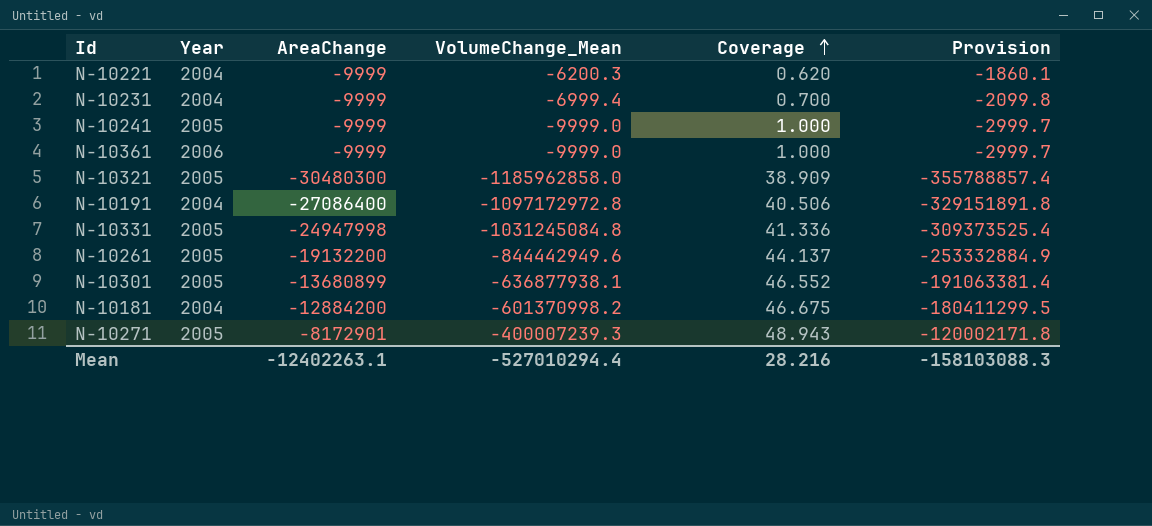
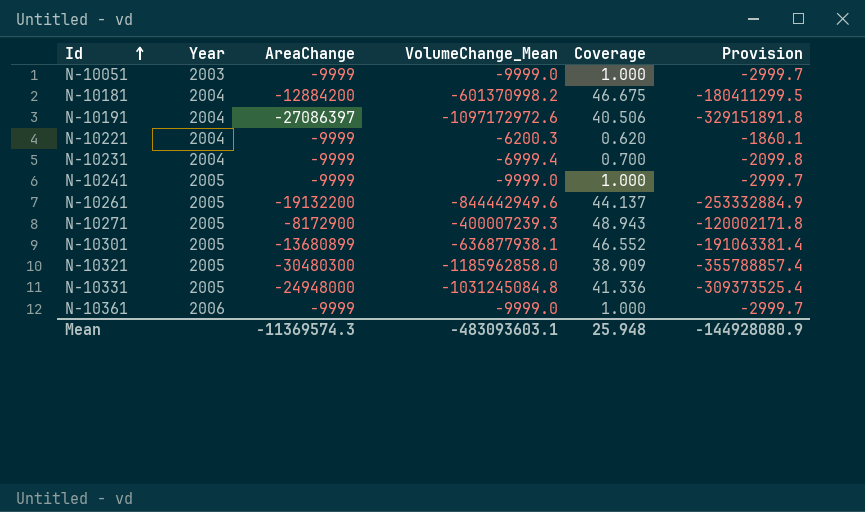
row order: Coverage ascending -> Id ascending
row N-10051: none -> 2003 | -9999 | -9999.0 | 1.000 | -2999.7
N-10191 | AreaChange: -27086400 -> -27086397
N-10191 | VolumeChange_Mean: -1097172972.8 -> -1097172972.6
N-10271 | AreaChange: -8172901 -> -8172900
N-10331 | AreaChange: -24947998 -> -24948000
Mean | AreaChange: -12402263.1 -> -11369574.3
Mean | VolumeChange_Mean: -527010294.4 -> -483093603.1
Mean | Coverage: 28.216 -> 25.948
Mean | Provision: -158103088.3 -> -144928080.9

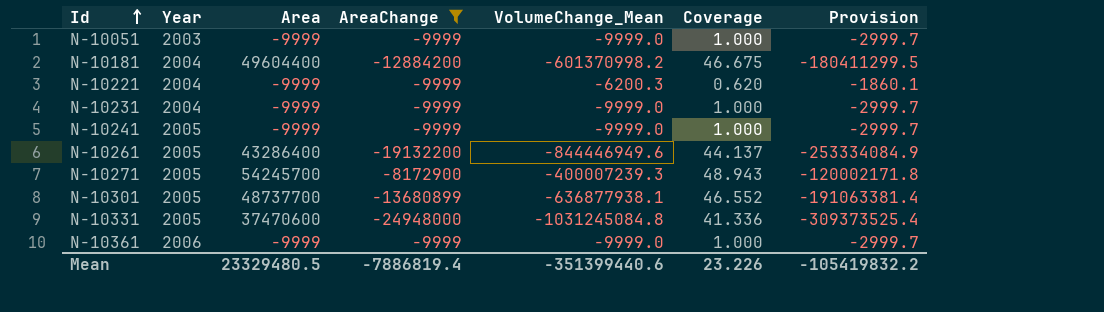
filter: none -> AreaChange >= -24948000
column Area | position: none -> 3
N-10231 | VolumeChange_Mean: -6999.4 -> -9999.0
N-10231 | Coverage: 0.700 -> 1.000
N-10231 | Provision: -2099.8 -> -2999.7
N-10261 | VolumeChange_Mean: -844442949.6 -> -844446949.6
N-10261 | Provision: -253332884.9 -> -253334084.9
Mean | AreaChange: -11369574.3 -> -7886819.4
Mean | VolumeChange_Mean: -483093603.1 -> -351399440.6
Mean | Coverage: 25.948 -> 23.226
Mean | Provision: -144928080.9 -> -105419832.2

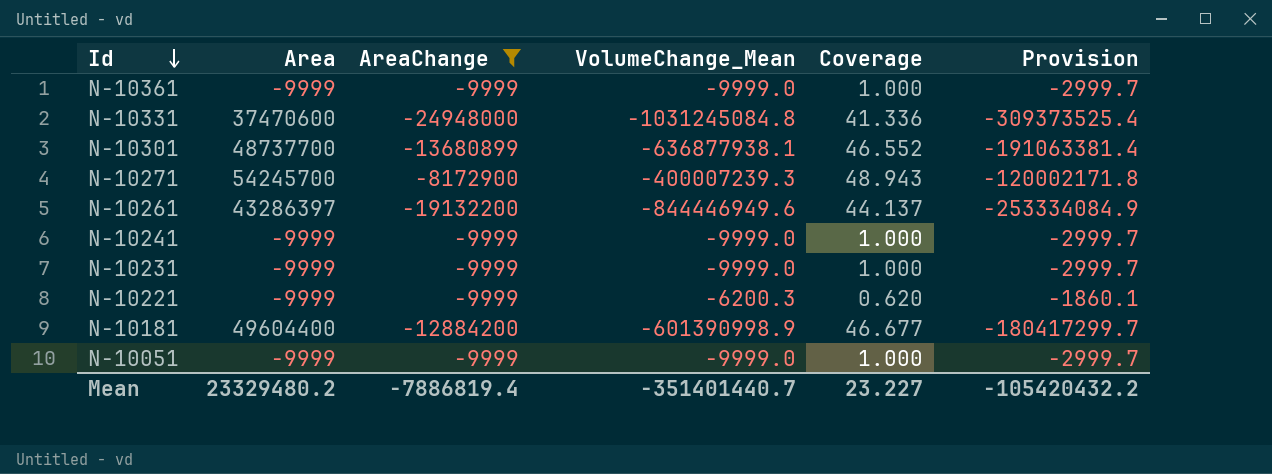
row order: Id ascending -> Id descending
column Year | position: 2 -> none
N-10261 | Area: 43286400 -> 43286397
N-10181 | VolumeChange_Mean: -601370998.2 -> -601390998.9
N-10181 | Coverage: 46.675 -> 46.677
N-10181 | Provision: -180411299.5 -> -180417299.7
Mean | Area: 23329480.5 -> 23329480.2
Mean | VolumeChange_Mean: -351399440.6 -> -351401440.7
Mean | Coverage: 23.226 -> 23.227
Mean | Provision: -105419832.2 -> -105420432.2

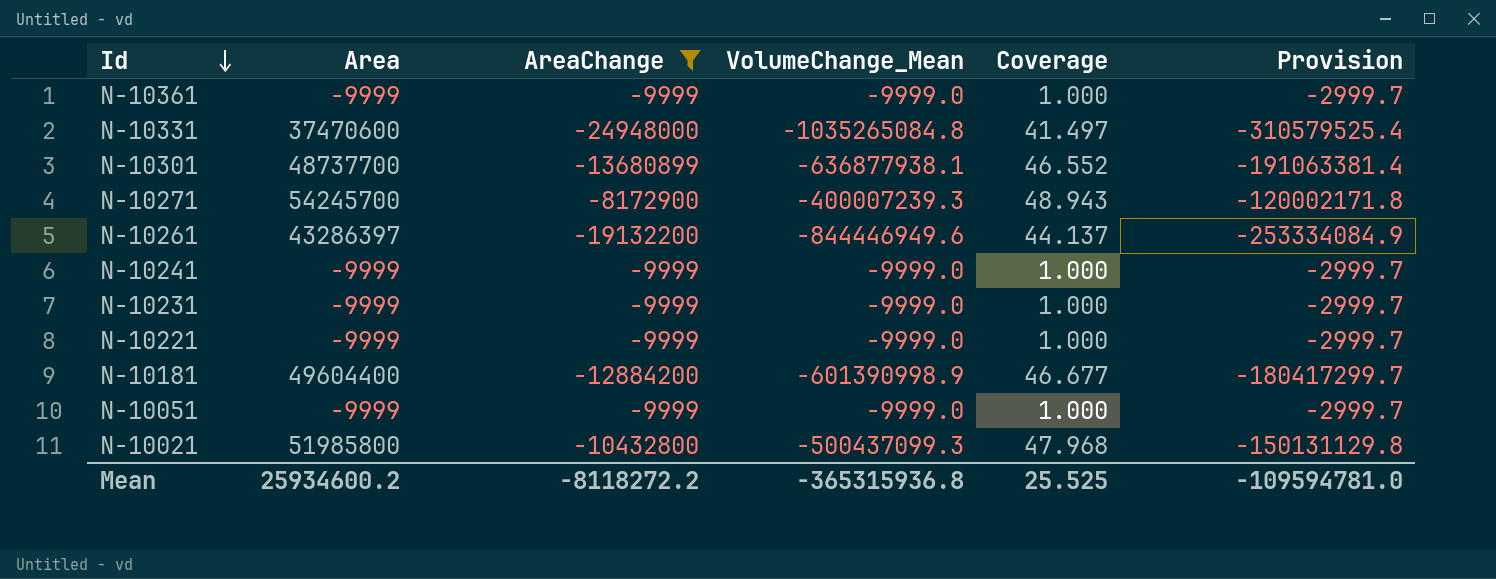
N-10331 | VolumeChange_Mean: -1031245084.8 -> -1035265084.8
N-10331 | Coverage: 41.336 -> 41.497
N-10331 | Provision: -309373525.4 -> -310579525.4
N-10221 | VolumeChange_Mean: -6200.3 -> -9999.0
N-10221 | Coverage: 0.620 -> 1.000
N-10221 | Provision: -1860.1 -> -2999.7
row N-10021: none -> 51985800 | -10432800 | -500437099.3 | 47.968 | -150131129.8
Mean | Area: 23329480.2 -> 25934600.2
Mean | AreaChange: -7886819.4 -> -8118272.2
Mean | VolumeChange_Mean: -351401440.7 -> -365315936.8
Mean | Coverage: 23.227 -> 25.525
Mean | Provision: -105420432.2 -> -109594781.0

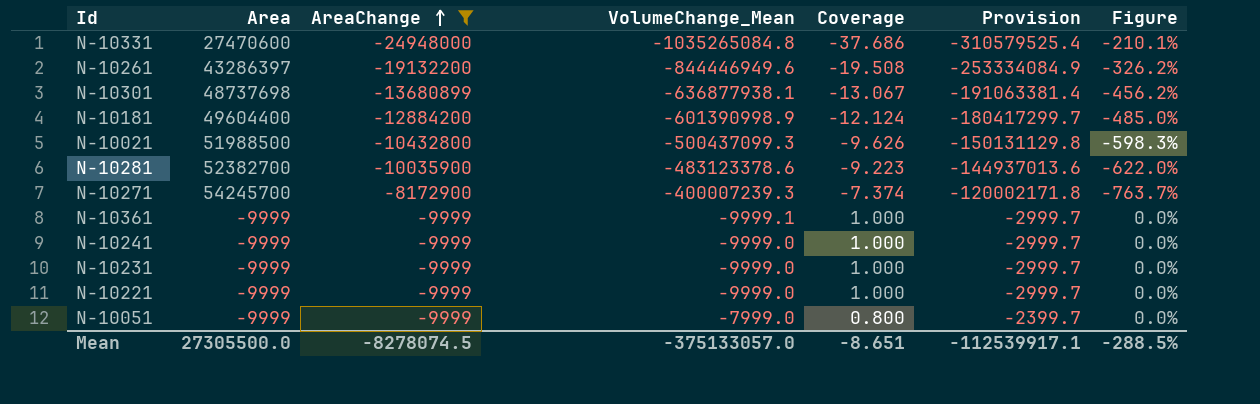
row order: Id descending -> AreaChange ascending
column Coverage | formula: [VolumeChange_Mean] / [AreaChange] -> [VolumeChange_Mean] / [Area]
column Figure | formula: none -> ([Area] - [AreaChange]) / [AreaChange]
N-10331 | Area: 37470600 -> 27470600
N-10301 | Area: 48737700 -> 48737698
N-10021 | Area: 51985800 -> 51988500
row N-10281: none -> 52382700 | -10035900 | -483123378.6 | -9.223 | -144937013.6 | -622.0%
N-10361 | VolumeChange_Mean: -9999.0 -> -9999.1
N-10051 | VolumeChange_Mean: -9999.0 -> -7999.0
N-10051 | Provision: -2999.7 -> -2399.7
Mean | Area: 25934600.2 -> 27305500.0
Mean | AreaChange: -8118272.2 -> -8278074.5
Mean | VolumeChange_Mean: -365315936.8 -> -375133057.0
Mean | Coverage: 25.525 -> -8.651
Mean | Provision: -109594781.0 -> -112539917.1

